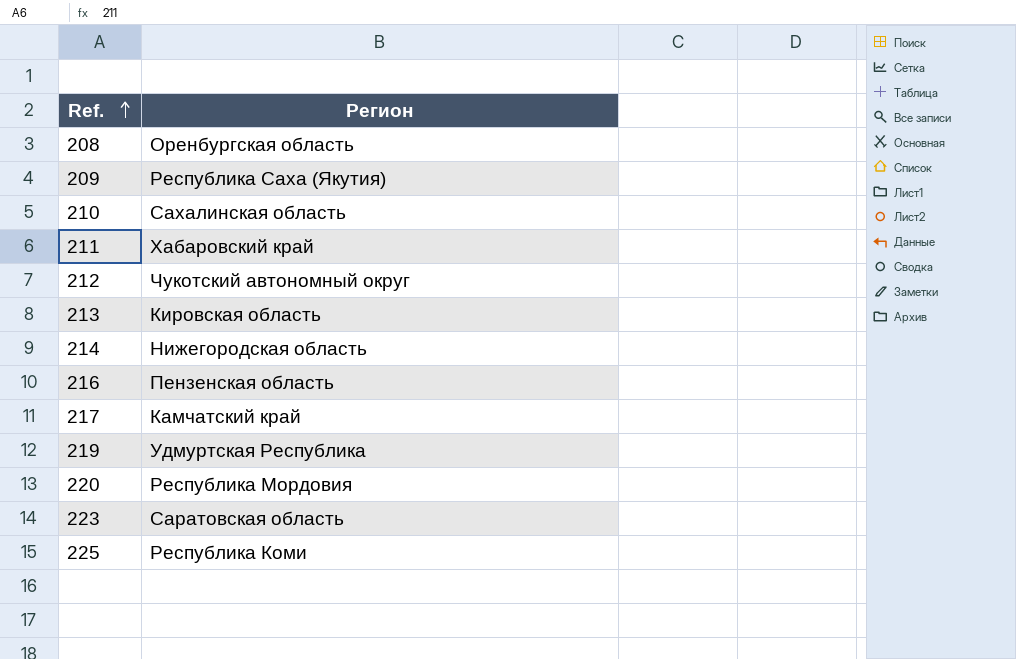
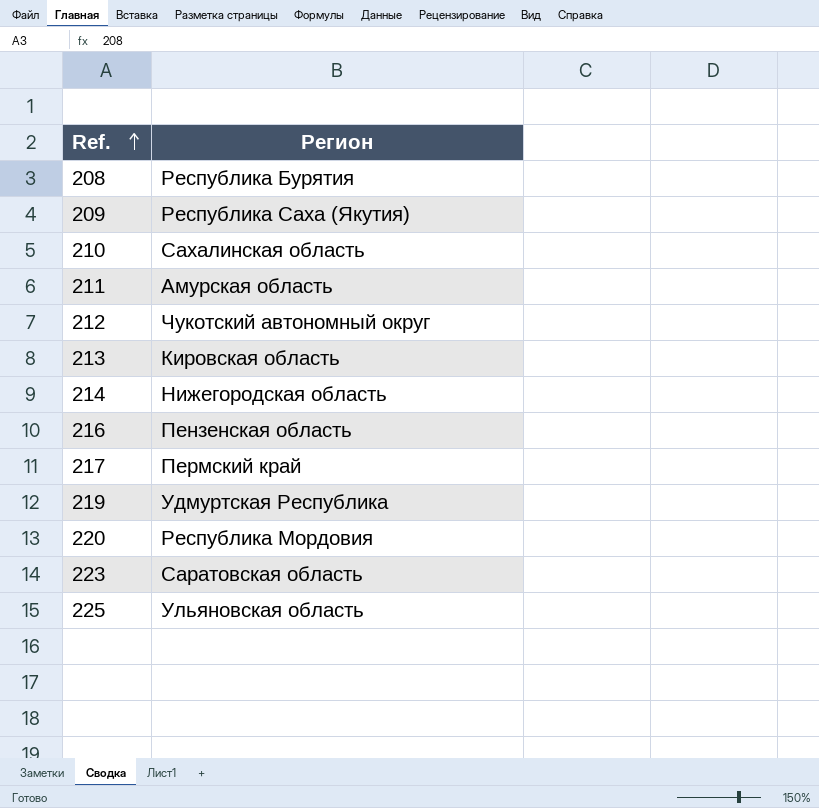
208 | Регион: Оренбургская область -> Республика Бурятия
211 | Регион: Хабаровский край -> Амурская область
217 | Регион: Камчатский край -> Пермский край
225 | Регион: Республика Коми -> Ульяновская область

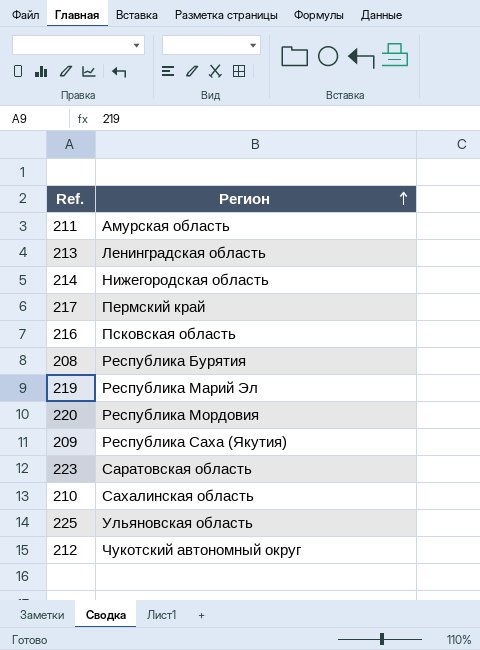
row order: Ref. ascending -> Регион ascending
213 | Регион: Кировская область -> Ленинградская область
216 | Регион: Пензенская область -> Псковская область
219 | Регион: Удмуртская Республика -> Республика Марий Эл

